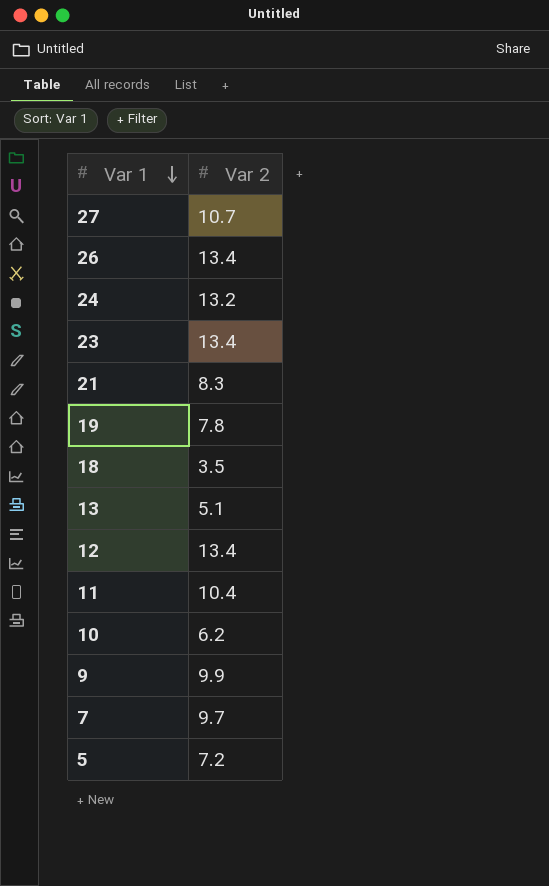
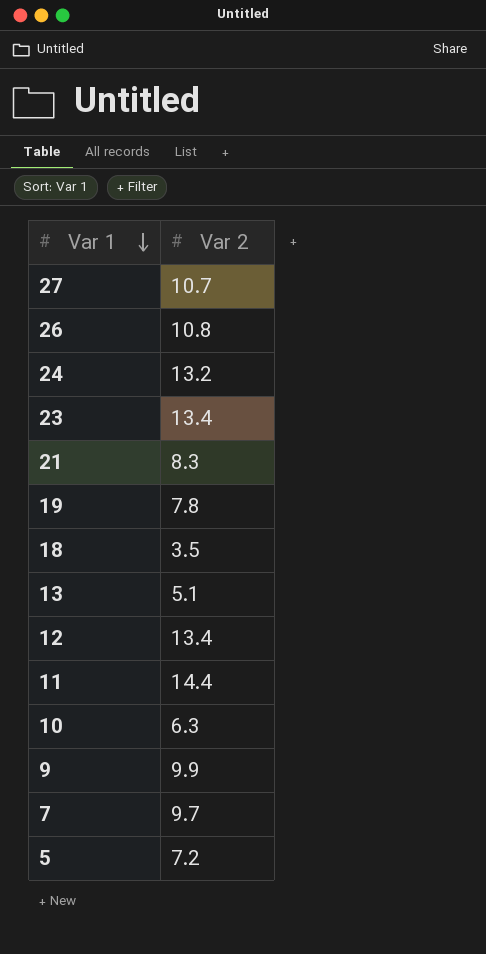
26 | Var 2: 13.4 -> 10.8
11 | Var 2: 10.4 -> 14.4
10 | Var 2: 6.2 -> 6.3

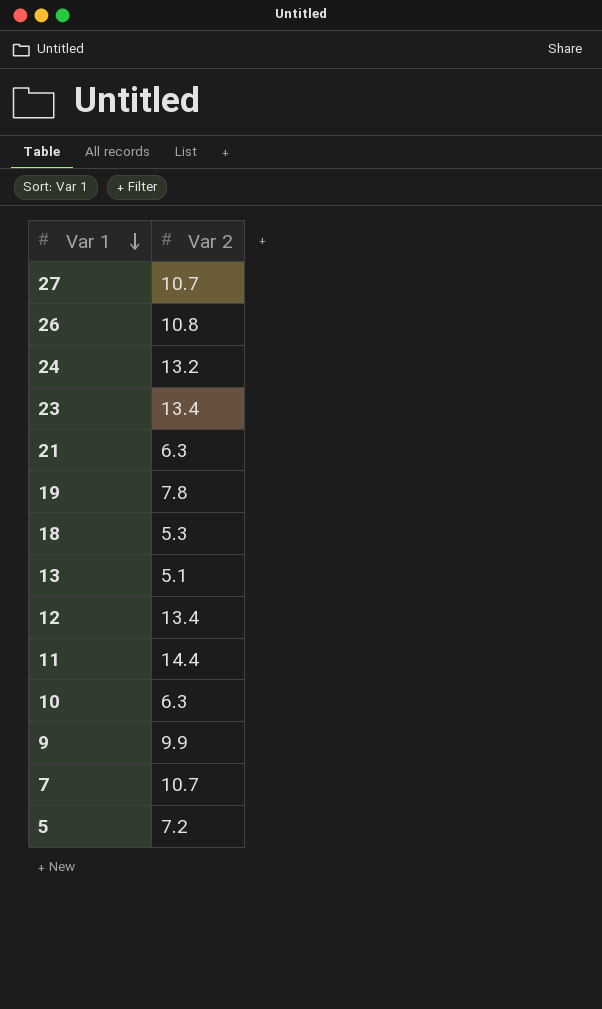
21 | Var 2: 8.3 -> 6.3
18 | Var 2: 3.5 -> 5.3
7 | Var 2: 9.7 -> 10.7

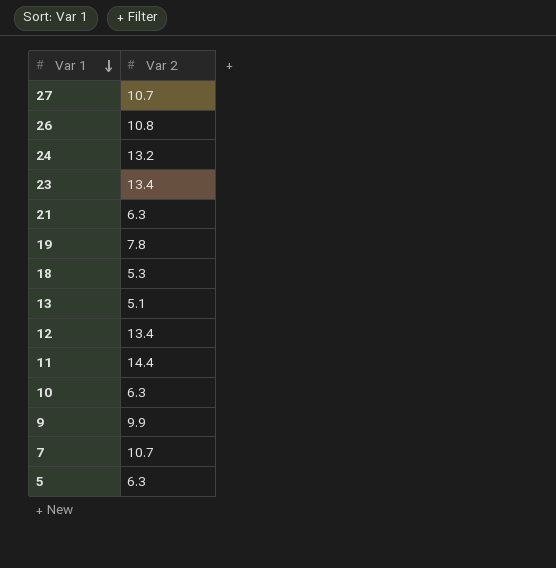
5 | Var 2: 7.2 -> 6.3

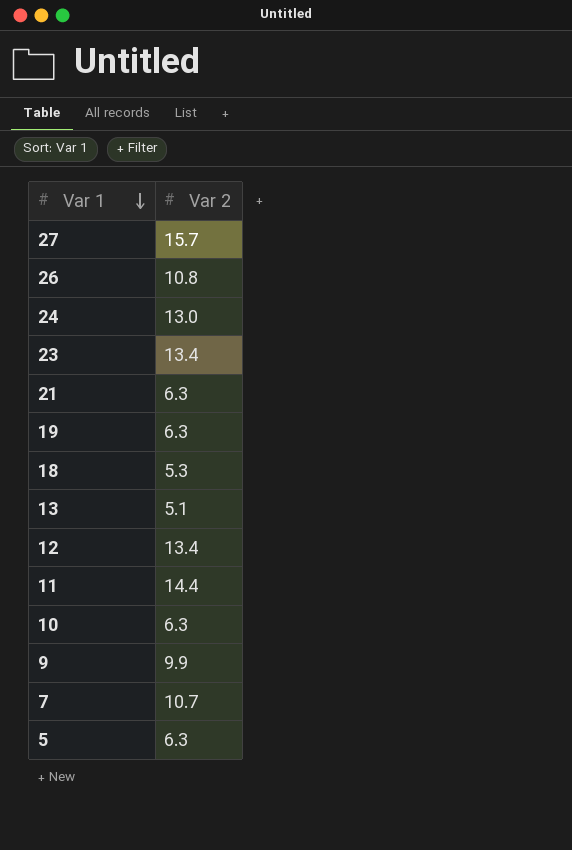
27 | Var 2: 10.7 -> 15.7
24 | Var 2: 13.2 -> 13.0
19 | Var 2: 7.8 -> 6.3

